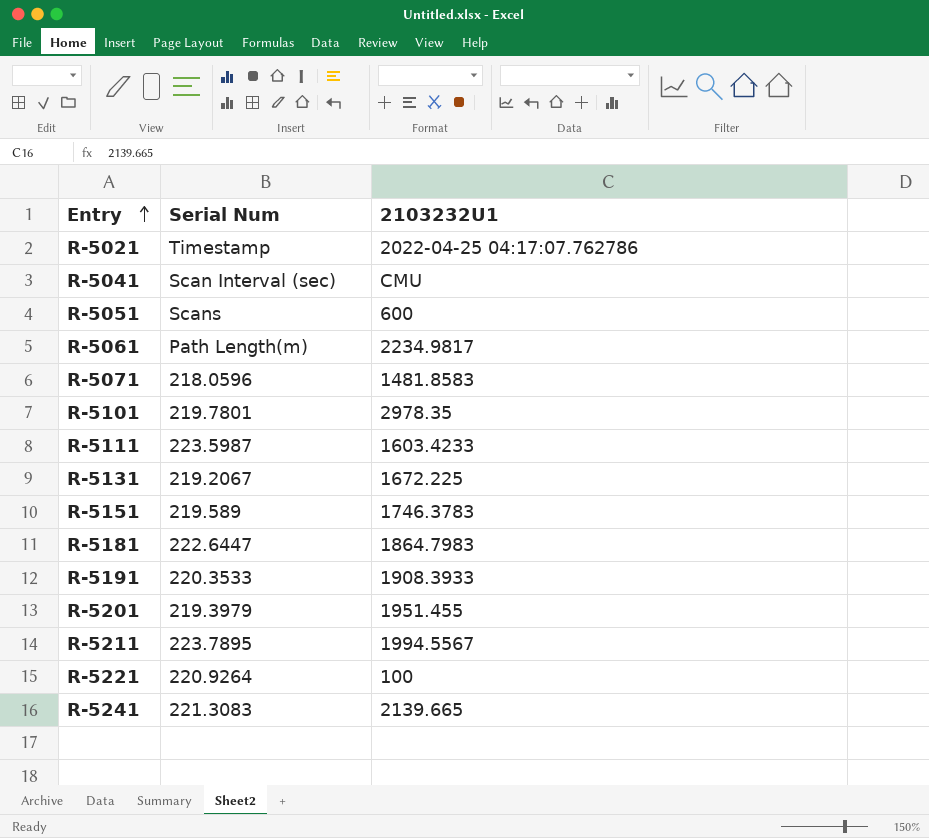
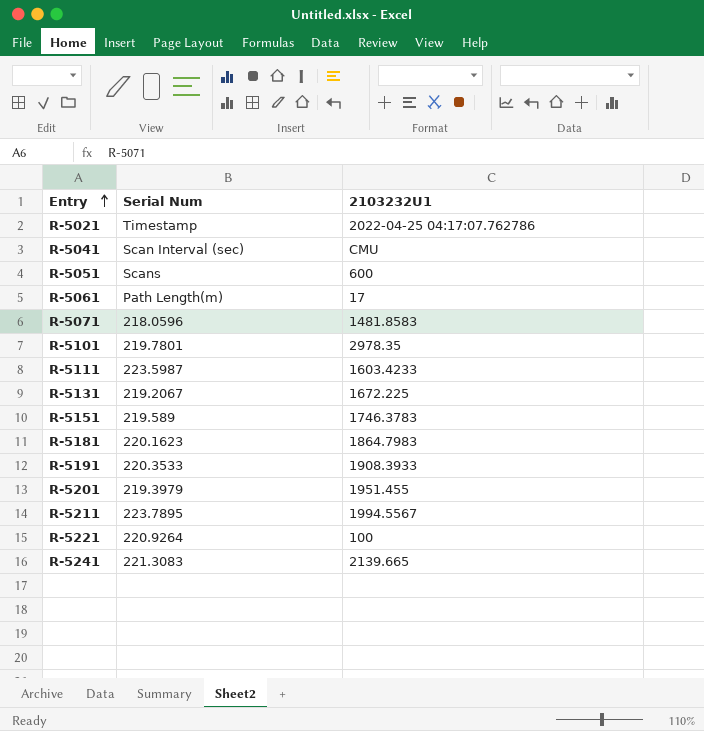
R-5061 | 2103232U1: 2234.9817 -> 17
R-5181 | Serial Num: 222.6447 -> 220.1623

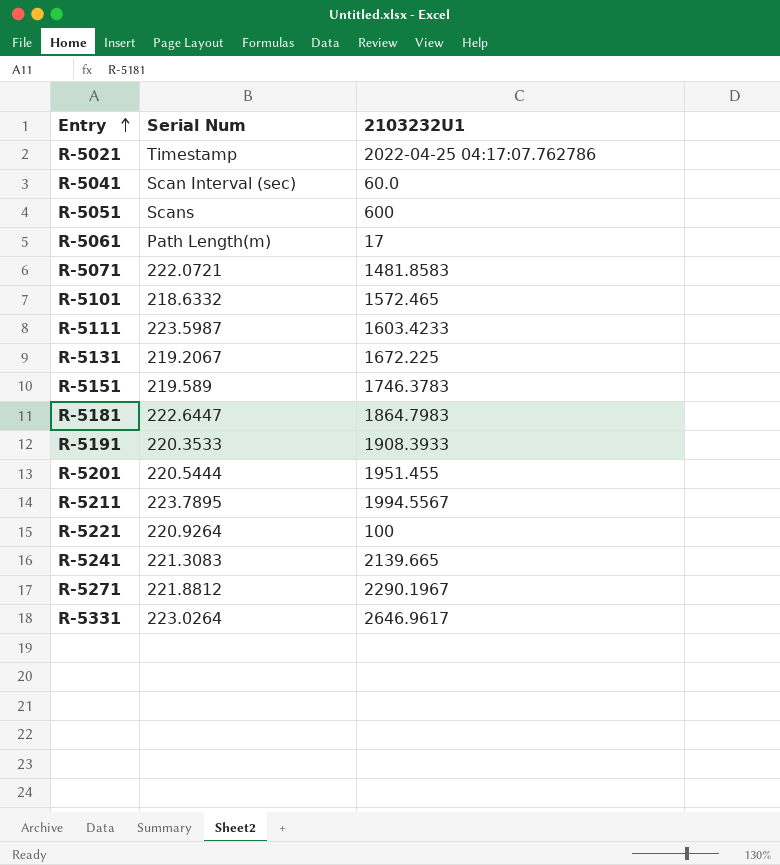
R-5041 | 2103232U1: CMU -> 60.0
R-5071 | Serial Num: 218.0596 -> 222.0721
R-5101 | Serial Num: 219.7801 -> 218.6332
R-5101 | 2103232U1: 2978.35 -> 1572.465
R-5181 | Serial Num: 220.1623 -> 222.6447
R-5201 | Serial Num: 219.3979 -> 220.5444
row R-5271: none -> 221.8812 | 2290.1967
row R-5331: none -> 223.0264 | 2646.9617

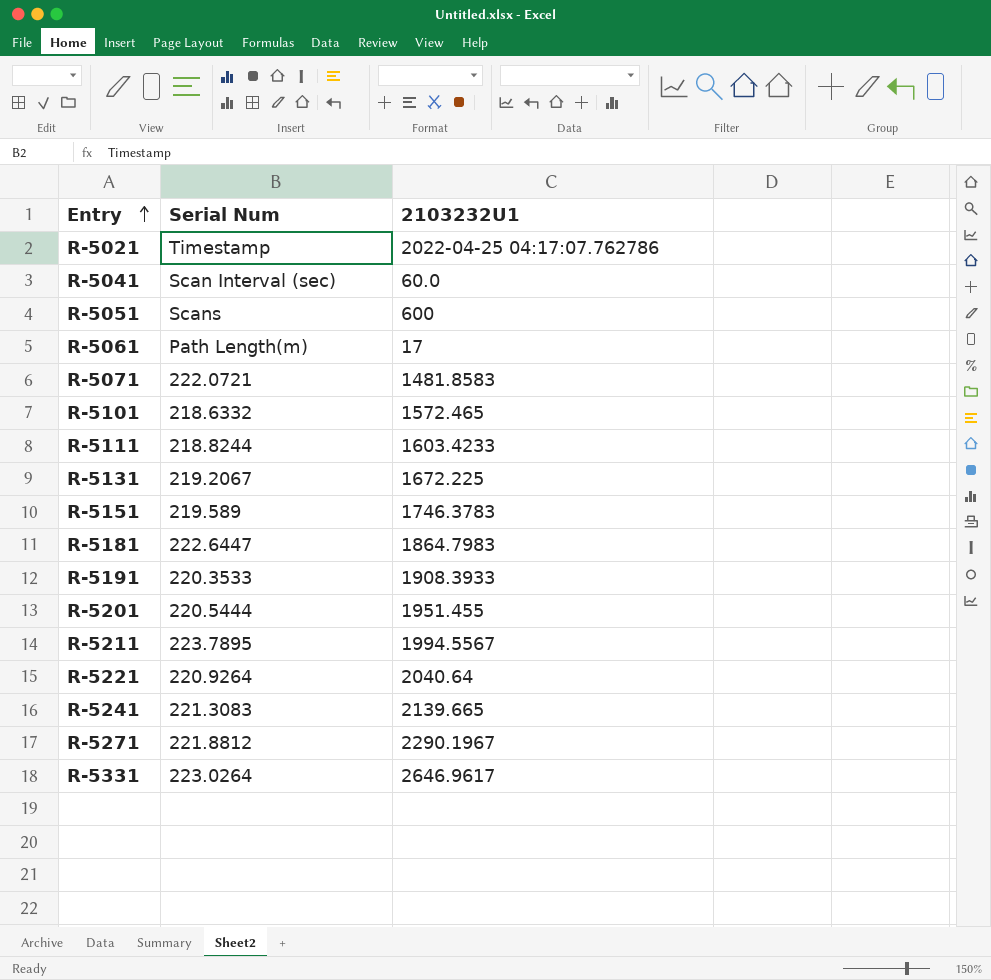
R-5111 | Serial Num: 223.5987 -> 218.8244
R-5221 | 2103232U1: 100 -> 2040.64

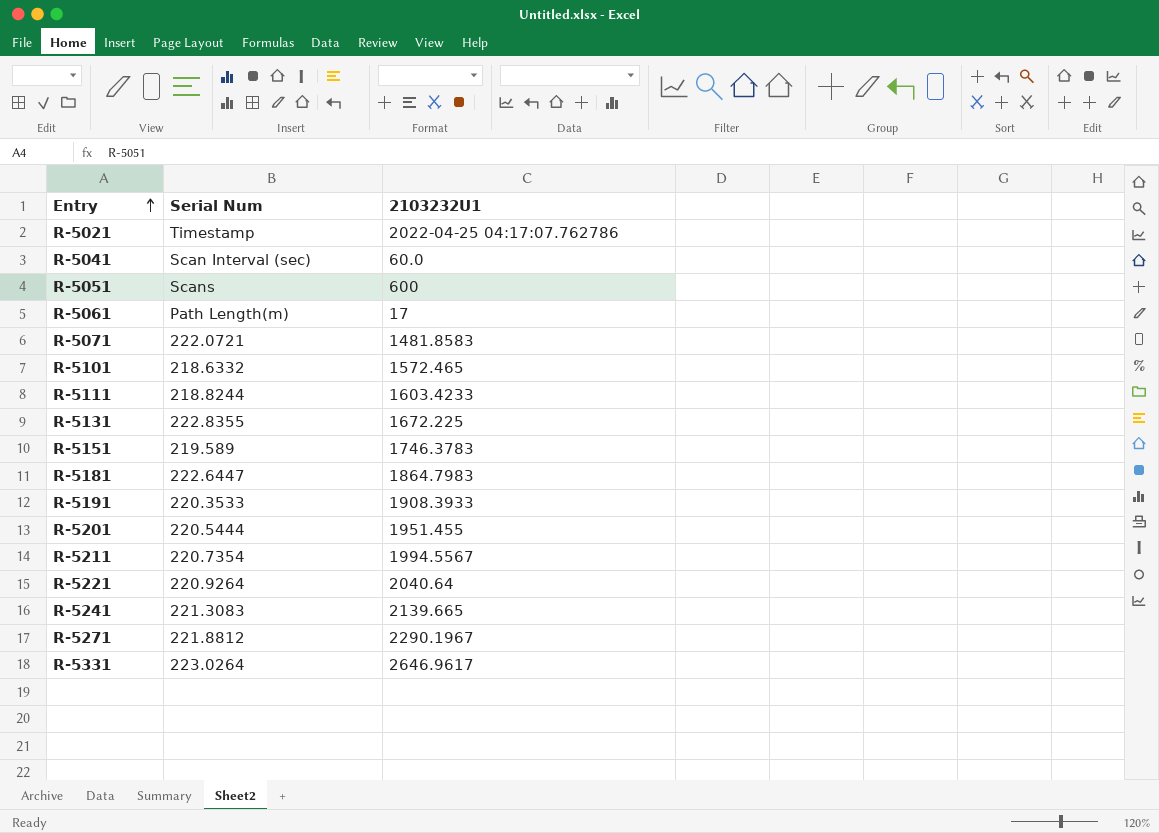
R-5131 | Serial Num: 219.2067 -> 222.8355
R-5211 | Serial Num: 223.7895 -> 220.7354

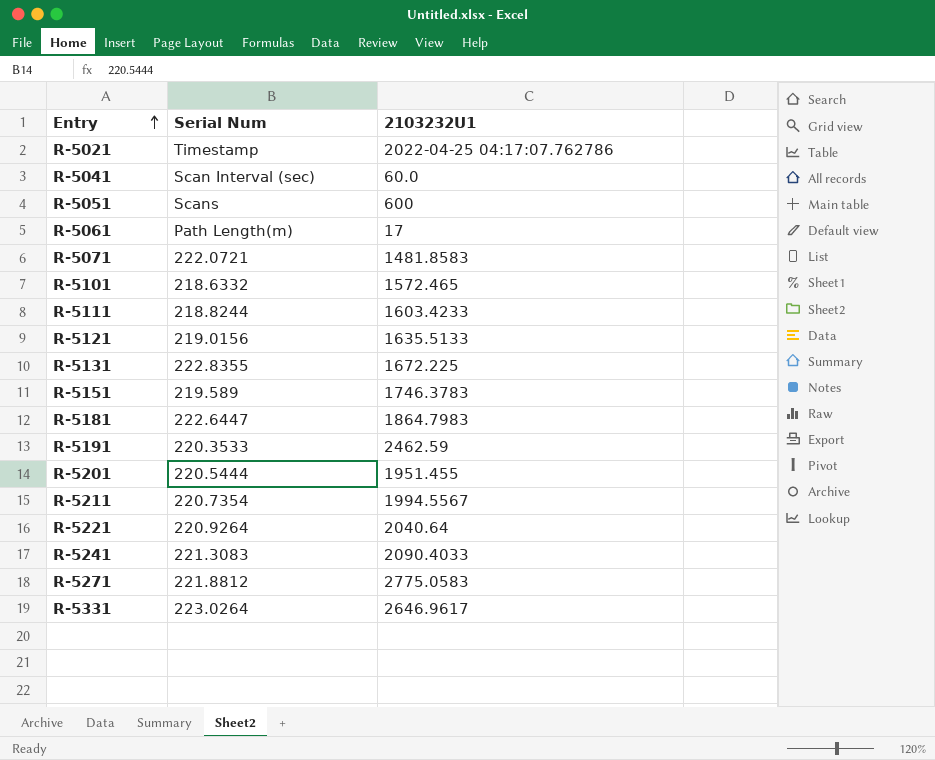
row R-5121: none -> 219.0156 | 1635.5133
R-5191 | 2103232U1: 1908.3933 -> 2462.59
R-5241 | 2103232U1: 2139.665 -> 2090.4033
R-5271 | 2103232U1: 2290.1967 -> 2775.0583

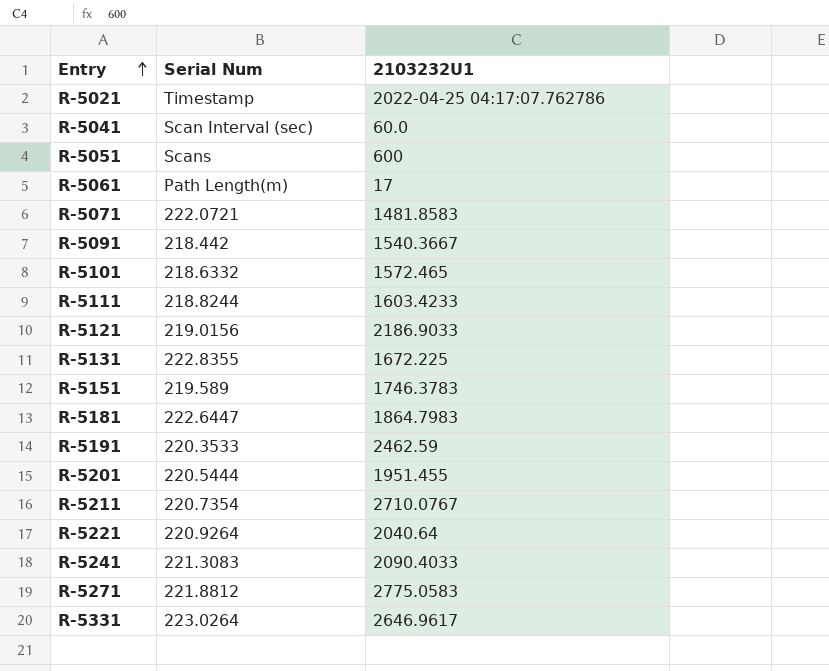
row R-5091: none -> 218.442 | 1540.3667
R-5121 | 2103232U1: 1635.5133 -> 2186.9033
R-5211 | 2103232U1: 1994.5567 -> 2710.0767

